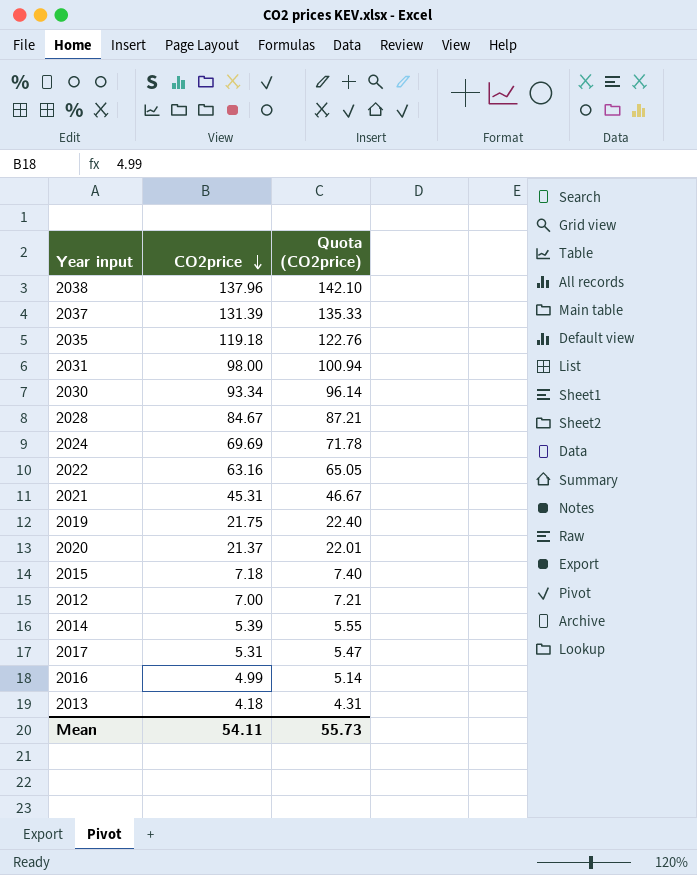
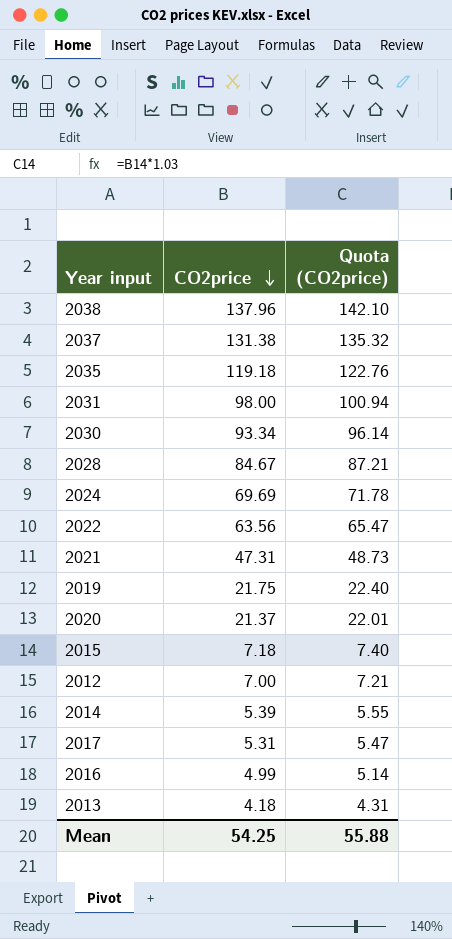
2037 | CO2price: 131.39 -> 131.38
2037 | Quota (CO2price): 135.33 -> 135.32
2022 | CO2price: 63.16 -> 63.56
2022 | Quota (CO2price): 65.05 -> 65.47
2021 | CO2price: 45.31 -> 47.31
2021 | Quota (CO2price): 46.67 -> 48.73
Mean | CO2price: 54.11 -> 54.25
Mean | Quota (CO2price): 55.73 -> 55.88

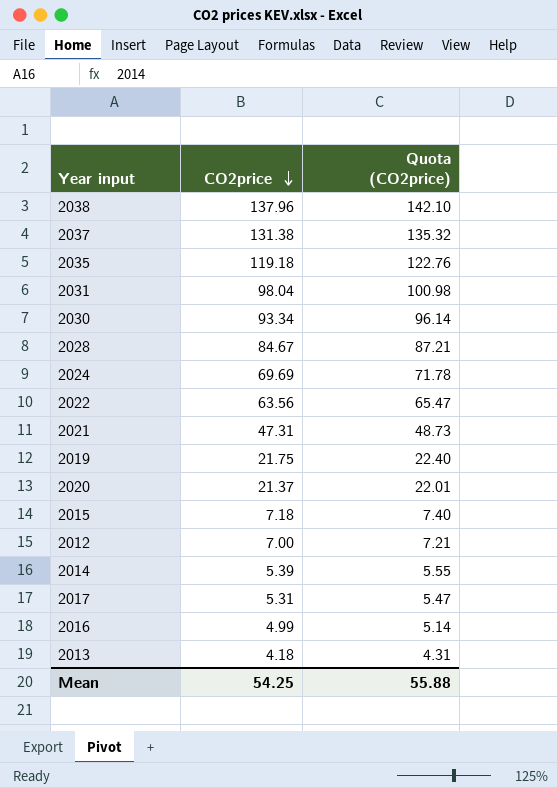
2031 | CO2price: 98.00 -> 98.04
2031 | Quota (CO2price): 100.94 -> 100.98

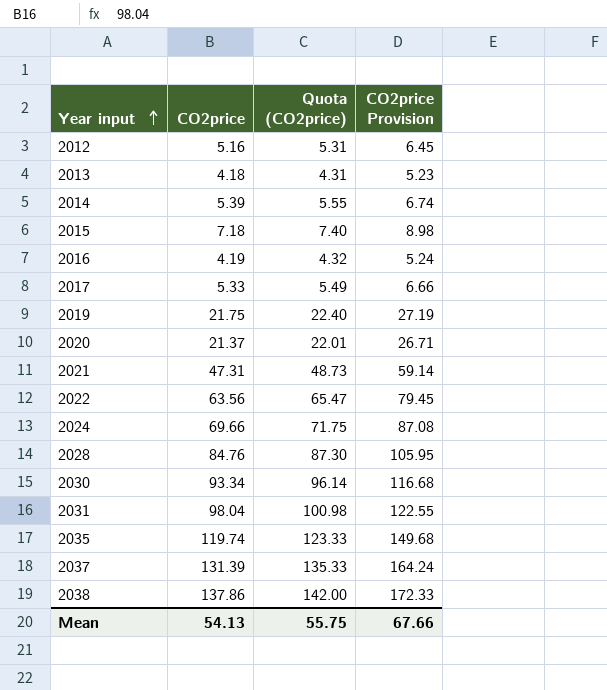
row order: CO2price descending -> Year input ascending
column CO2price Provision | formula: none -> [CO2price] * 1.25
2012 | CO2price: 7.00 -> 5.16
2012 | Quota (CO2price): 7.21 -> 5.31
2016 | CO2price: 4.99 -> 4.19
2016 | Quota (CO2price): 5.14 -> 4.32
2017 | CO2price: 5.31 -> 5.33
2017 | Quota (CO2price): 5.47 -> 5.49
2024 | CO2price: 69.69 -> 69.66
2024 | Quota (CO2price): 71.78 -> 71.75
2028 | CO2price: 84.67 -> 84.76
2028 | Quota (CO2price): 87.21 -> 87.30
2035 | CO2price: 119.18 -> 119.74
2035 | Quota (CO2price): 122.76 -> 123.33
2037 | CO2price: 131.38 -> 131.39
2037 | Quota (CO2price): 135.32 -> 135.33
2038 | CO2price: 137.96 -> 137.86
2038 | Quota (CO2price): 142.10 -> 142.00
Mean | CO2price: 54.25 -> 54.13
Mean | Quota (CO2price): 55.88 -> 55.75

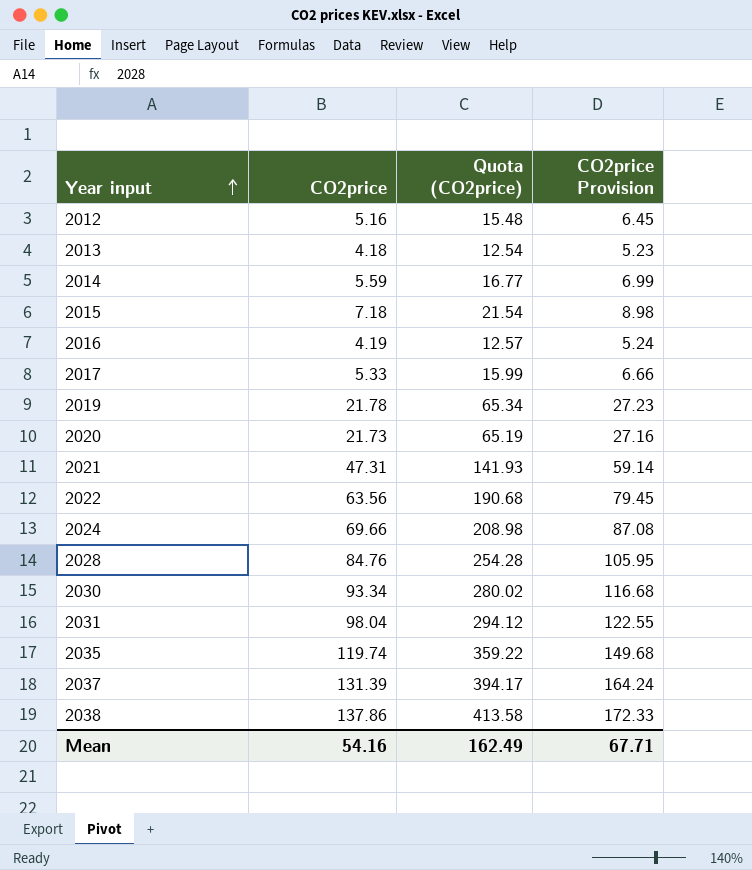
column Quota (CO2price) | formula: [CO2price] * 1.03 -> [CO2price] * 3
2014 | CO2price: 5.39 -> 5.59
2014 | CO2price Provision: 6.74 -> 6.99
2019 | CO2price: 21.75 -> 21.78
2019 | CO2price Provision: 27.19 -> 27.23
2020 | CO2price: 21.37 -> 21.73
2020 | CO2price Provision: 26.71 -> 27.16
Mean | CO2price: 54.13 -> 54.16
Mean | Quota (CO2price): 55.75 -> 162.49
Mean | CO2price Provision: 67.66 -> 67.71

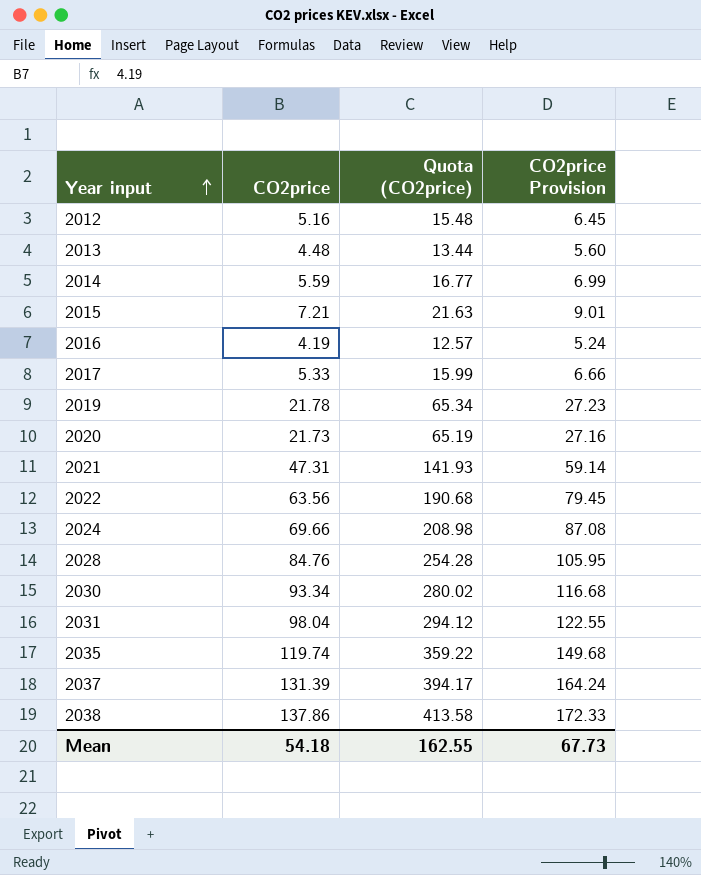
2013 | CO2price: 4.18 -> 4.48
2013 | Quota (CO2price): 12.54 -> 13.44
2013 | CO2price Provision: 5.23 -> 5.60
2015 | CO2price: 7.18 -> 7.21
2015 | Quota (CO2price): 21.54 -> 21.63
2015 | CO2price Provision: 8.98 -> 9.01
Mean | CO2price: 54.16 -> 54.18
Mean | Quota (CO2price): 162.49 -> 162.55
Mean | CO2price Provision: 67.71 -> 67.73

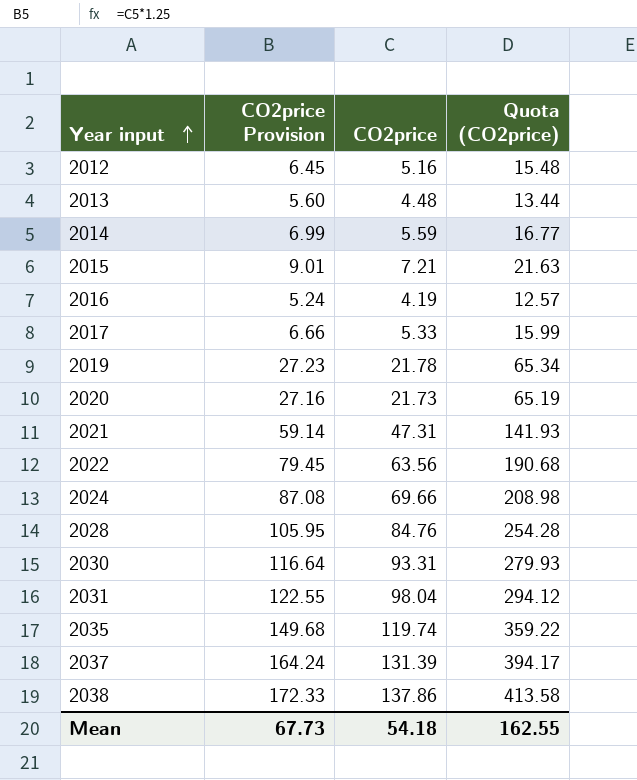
column CO2price Provision | position: 4 -> 2
2030 | CO2price Provision: 116.68 -> 116.64
2030 | CO2price: 93.34 -> 93.31
2030 | Quota (CO2price): 280.02 -> 279.93

